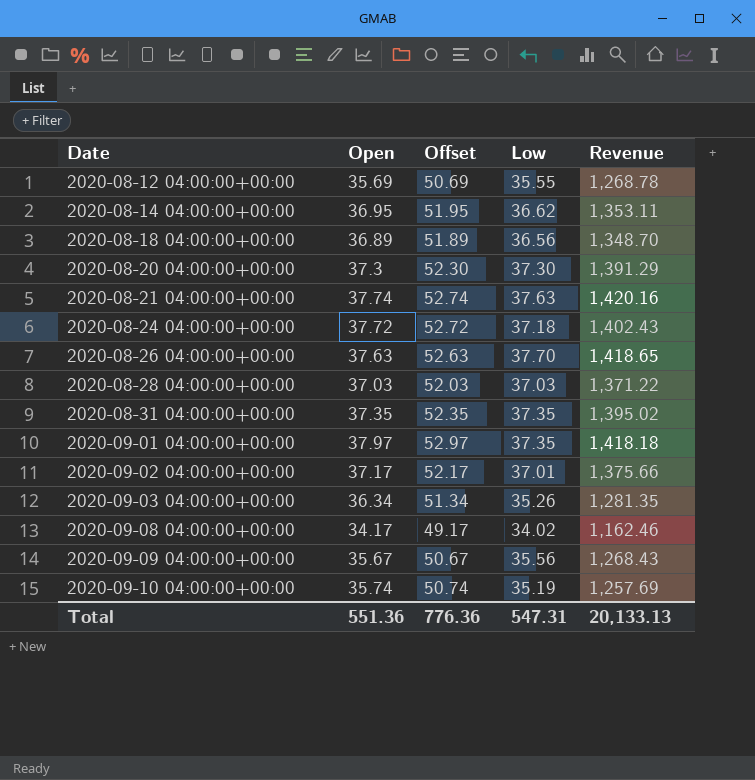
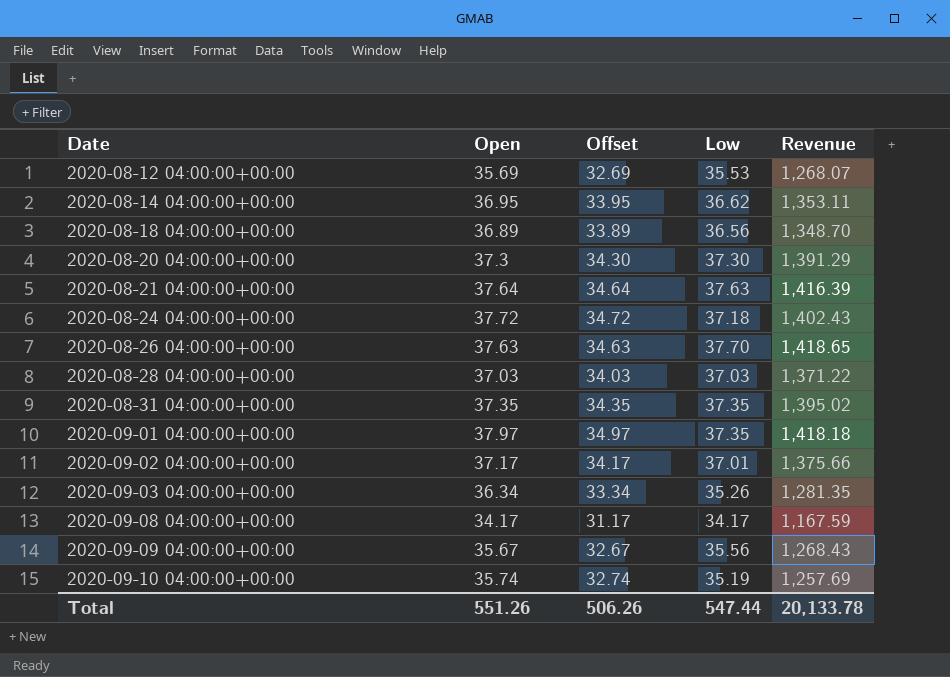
column Offset | formula: [Open] + 15 -> [Open] - 3
2020-08-12 04:00:00+00:00 | Low: 35.55 -> 35.53
2020-08-12 04:00:00+00:00 | Revenue: 1,268.78 -> 1,268.07
2020-08-21 04:00:00+00:00 | Open: 37.74 -> 37.64
2020-08-21 04:00:00+00:00 | Revenue: 1,420.16 -> 1,416.39
2020-09-08 04:00:00+00:00 | Low: 34.02 -> 34.17
2020-09-08 04:00:00+00:00 | Revenue: 1,162.46 -> 1,167.59
Total | Open: 551.36 -> 551.26
Total | Offset: 776.36 -> 506.26
Total | Low: 547.31 -> 547.44
Total | Revenue: 20,133.13 -> 20,133.78

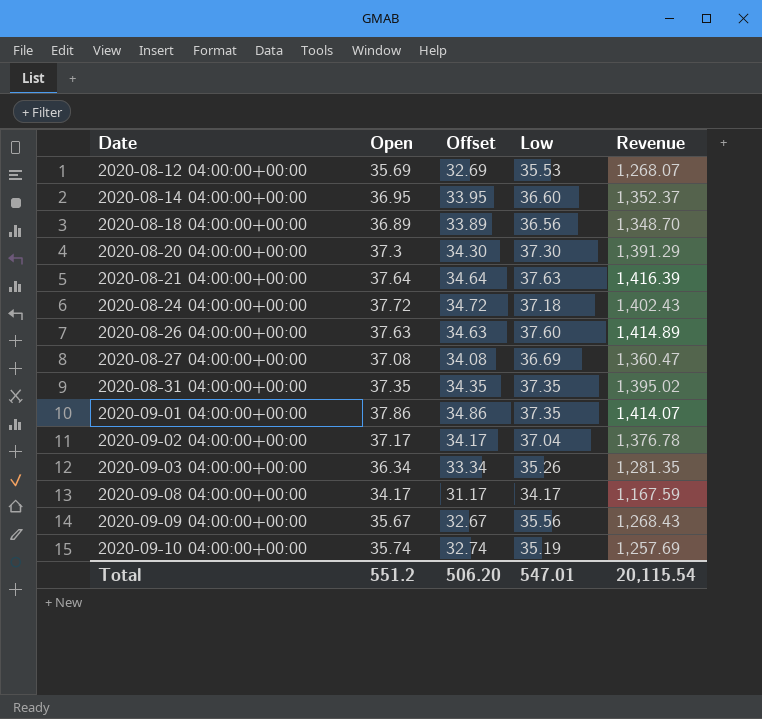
row 2020-08-28 04:00:00+00:00: 37.03 | 34.03 | 37.03 | 1,371.22 -> none
2020-08-14 04:00:00+00:00 | Low: 36.62 -> 36.60
2020-08-14 04:00:00+00:00 | Revenue: 1,353.11 -> 1,352.37
2020-08-26 04:00:00+00:00 | Low: 37.70 -> 37.60
2020-08-26 04:00:00+00:00 | Revenue: 1,418.65 -> 1,414.89
row 2020-08-27 04:00:00+00:00: none -> 37.08 | 34.08 | 36.69 | 1,360.47
2020-09-01 04:00:00+00:00 | Open: 37.97 -> 37.86
2020-09-01 04:00:00+00:00 | Offset: 34.97 -> 34.86
2020-09-01 04:00:00+00:00 | Revenue: 1,418.18 -> 1,414.07
2020-09-02 04:00:00+00:00 | Low: 37.01 -> 37.04
2020-09-02 04:00:00+00:00 | Revenue: 1,375.66 -> 1,376.78
Total | Open: 551.26 -> 551.2
Total | Offset: 506.26 -> 506.20
Total | Low: 547.44 -> 547.01
Total | Revenue: 20,133.78 -> 20,115.54

